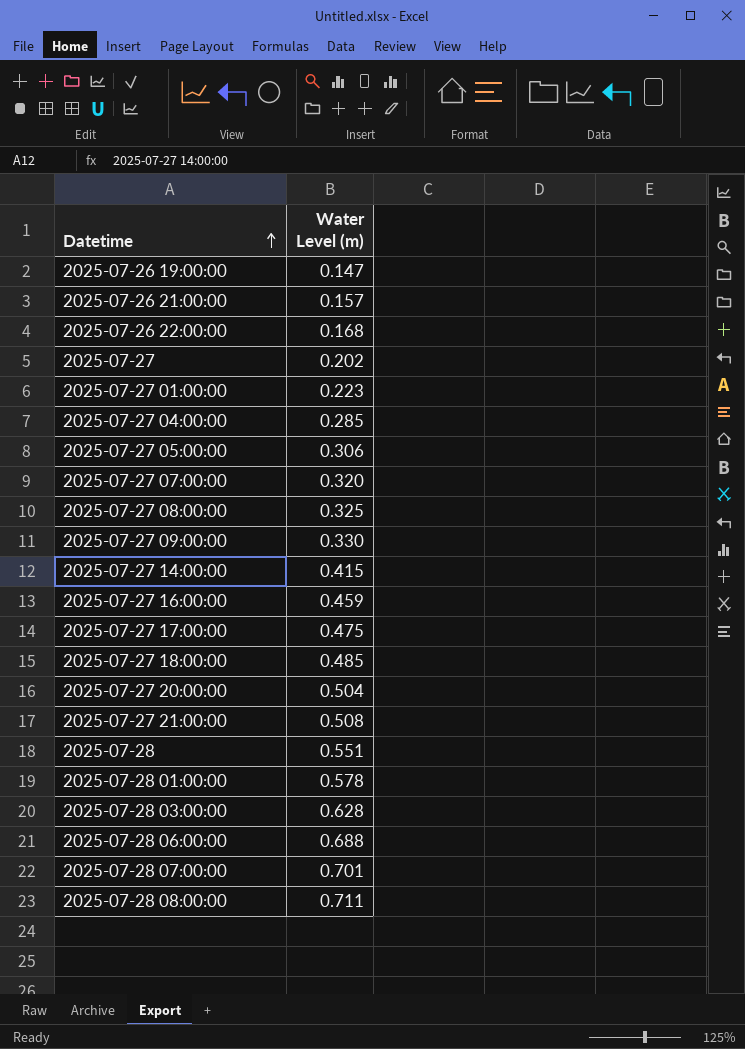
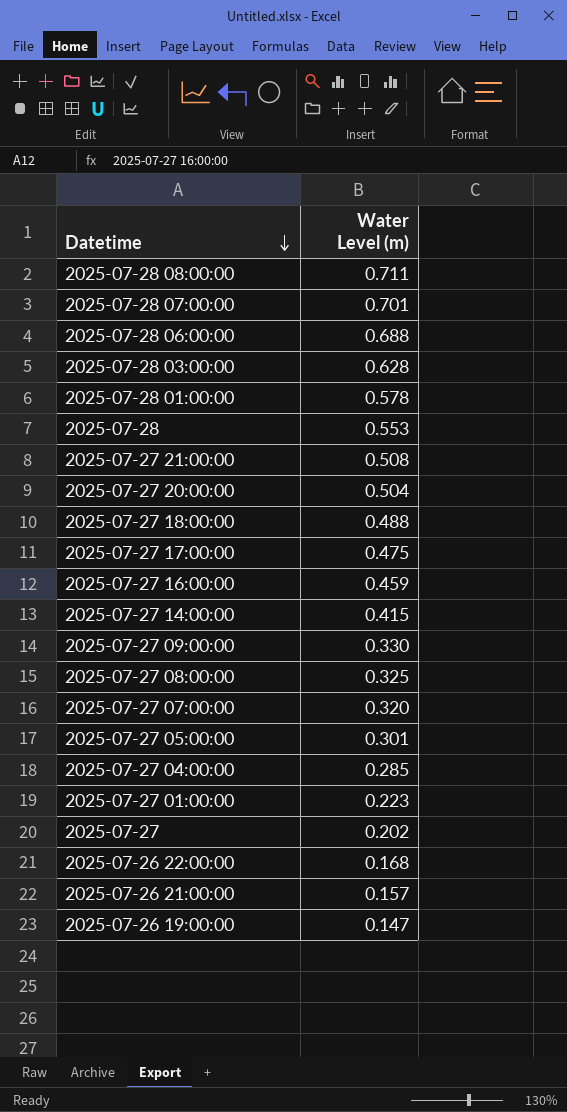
row order: Datetime ascending -> Datetime descending
2025-07-28 | Water Level (m): 0.551 -> 0.553
2025-07-27 18:00:00 | Water Level (m): 0.485 -> 0.488
2025-07-27 05:00:00 | Water Level (m): 0.306 -> 0.301

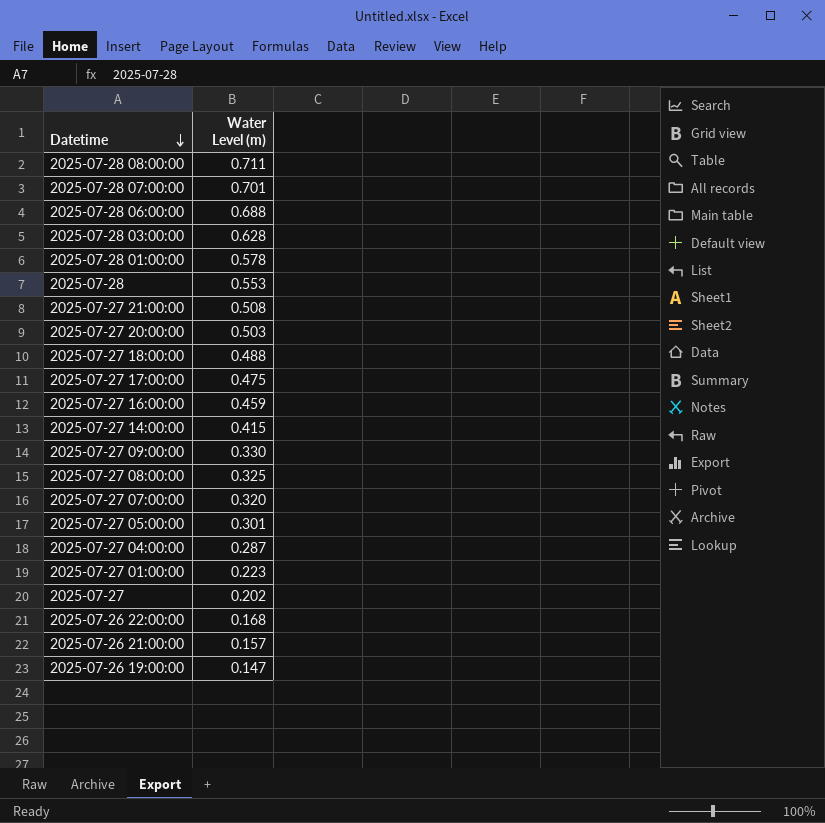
2025-07-27 20:00:00 | Water Level (m): 0.504 -> 0.503
2025-07-27 04:00:00 | Water Level (m): 0.285 -> 0.287

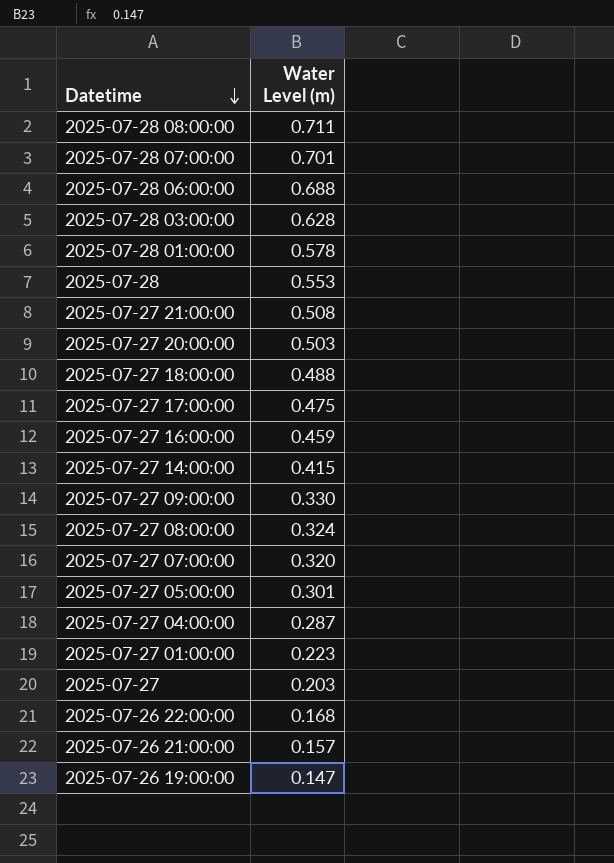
2025-07-27 08:00:00 | Water Level (m): 0.325 -> 0.324
2025-07-27 | Water Level (m): 0.202 -> 0.203

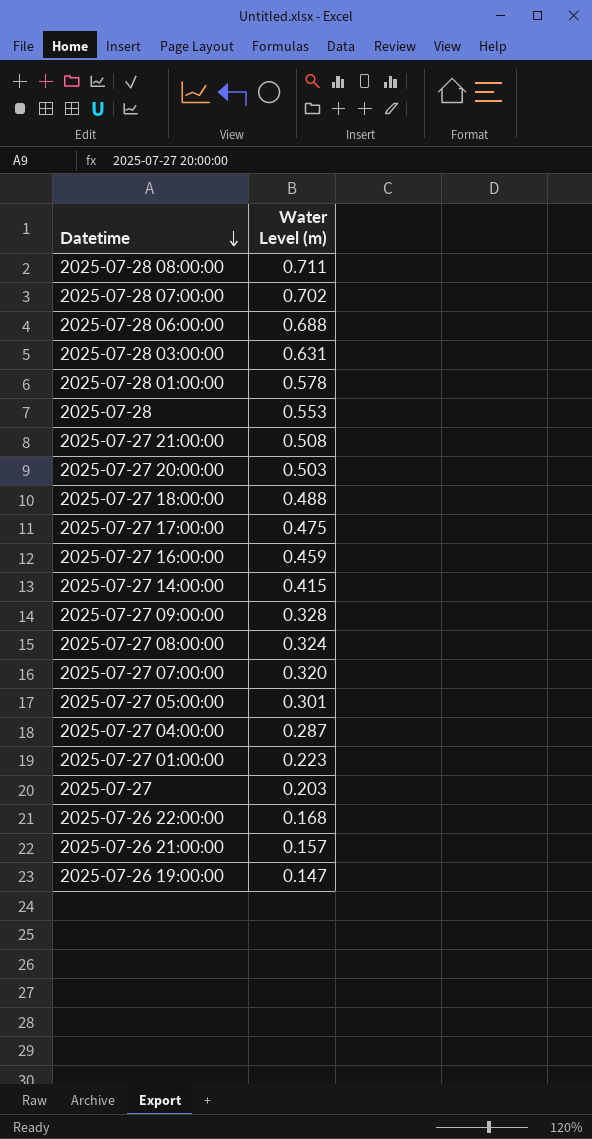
2025-07-28 07:00:00 | Water Level (m): 0.701 -> 0.702
2025-07-28 03:00:00 | Water Level (m): 0.628 -> 0.631
2025-07-27 09:00:00 | Water Level (m): 0.330 -> 0.328

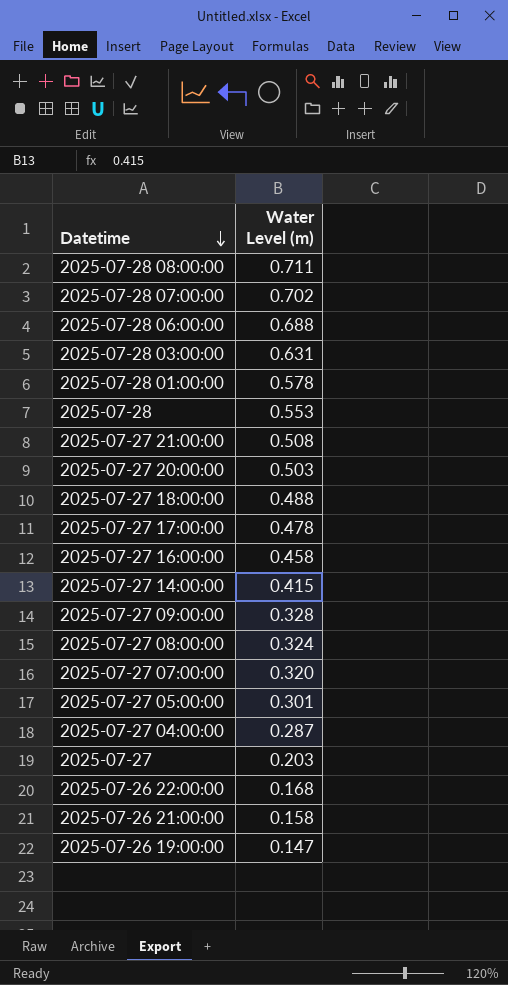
row 2025-07-27 01:00:00: 0.223 -> none
2025-07-27 17:00:00 | Water Level (m): 0.475 -> 0.478
2025-07-27 16:00:00 | Water Level (m): 0.459 -> 0.458
2025-07-26 21:00:00 | Water Level (m): 0.157 -> 0.158

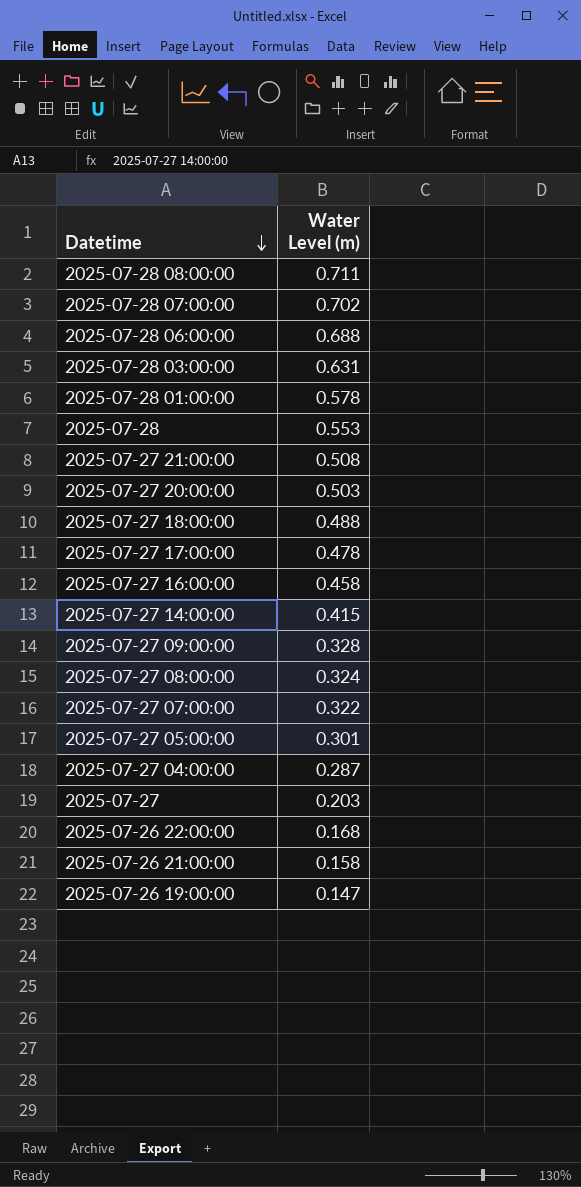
2025-07-27 07:00:00 | Water Level (m): 0.320 -> 0.322

